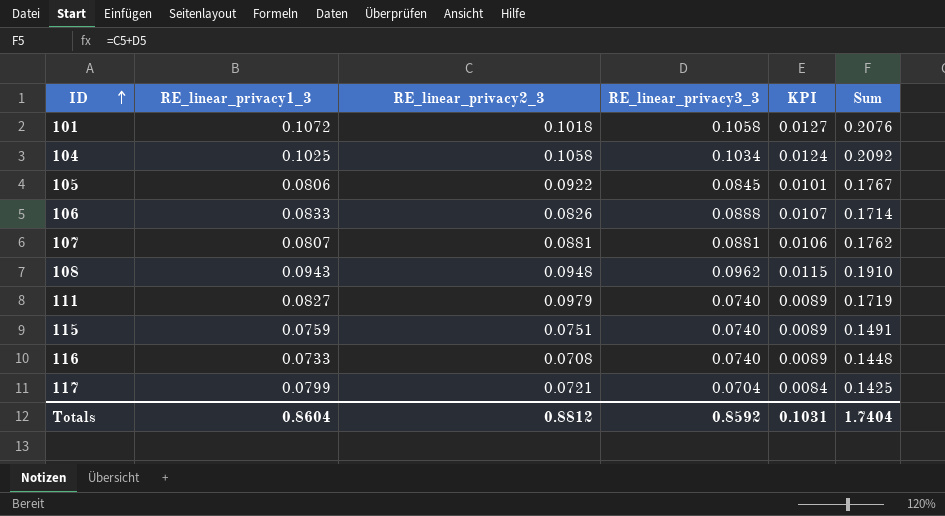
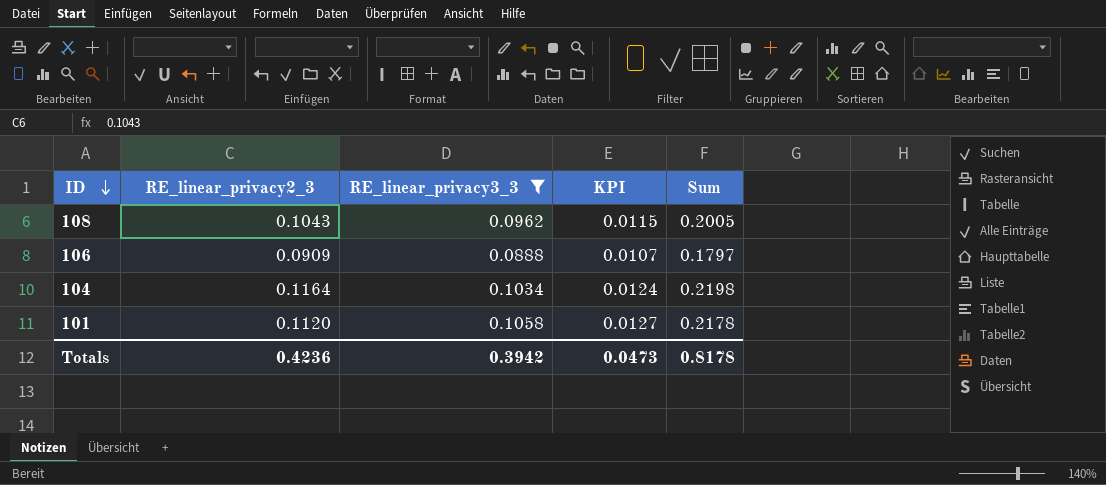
filter: none -> RE_linear_privacy3_3 >= 0.0888
row order: ID ascending -> ID descending
column RE_linear_privacy1_3 | position: 2 -> none
108 | RE_linear_privacy2_3: 0.0948 -> 0.1043
108 | Sum: 0.1910 -> 0.2005
106 | RE_linear_privacy2_3: 0.0826 -> 0.0909
106 | Sum: 0.1714 -> 0.1797
104 | RE_linear_privacy2_3: 0.1058 -> 0.1164
104 | Sum: 0.2092 -> 0.2198
101 | RE_linear_privacy2_3: 0.1018 -> 0.1120
101 | Sum: 0.2076 -> 0.2178
Totals | RE_linear_privacy2_3: 0.8812 -> 0.4236
Totals | RE_linear_privacy3_3: 0.8592 -> 0.3942
Totals | KPI: 0.1031 -> 0.0473
Totals | Sum: 1.7404 -> 0.8178

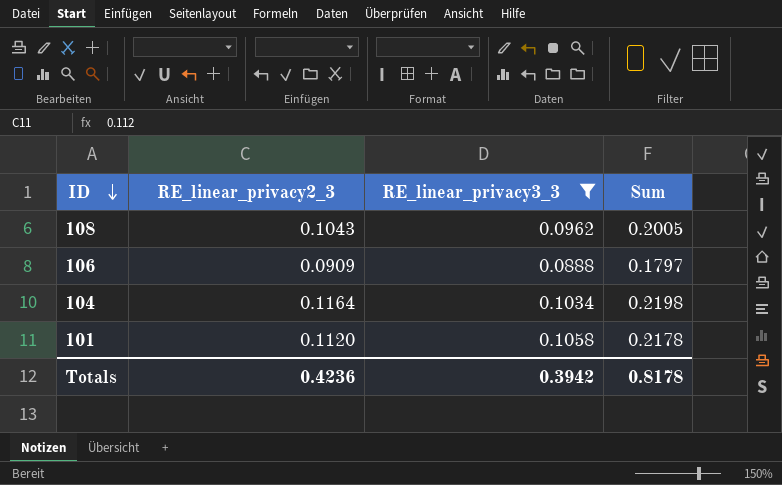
column KPI | formula: [RE_linear_privacy3_3] * 0.12 -> none

